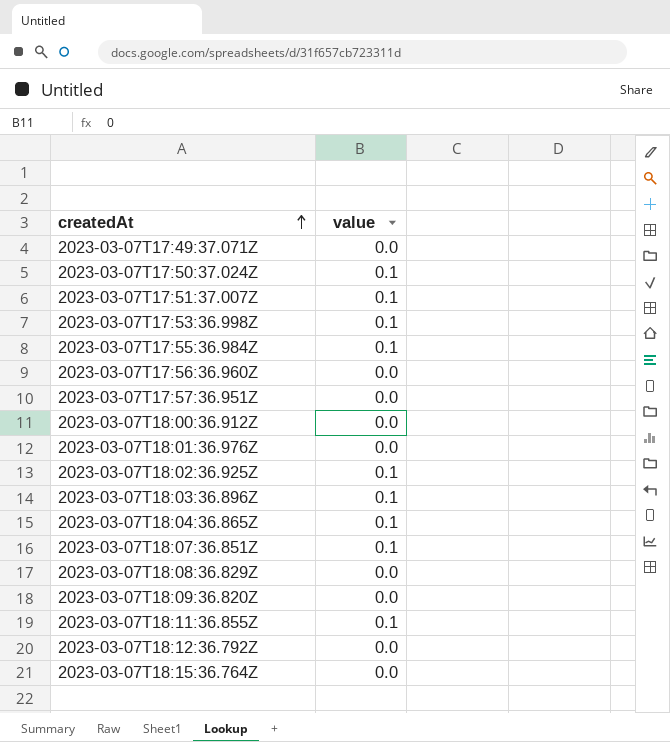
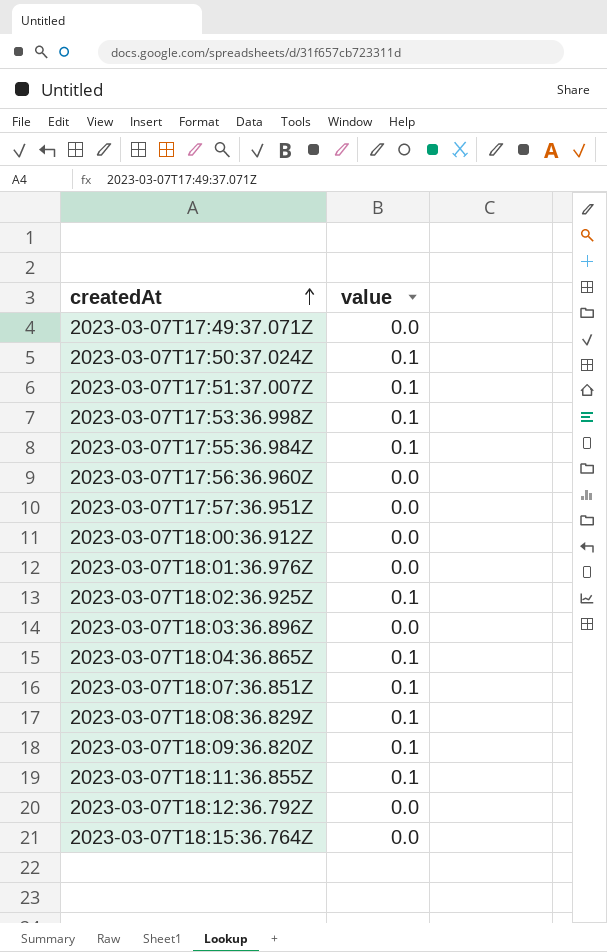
2023-03-07T18:03:36.896Z | value: 0.1 -> 0.0
2023-03-07T18:08:36.829Z | value: 0.0 -> 0.1
2023-03-07T18:09:36.820Z | value: 0.0 -> 0.1

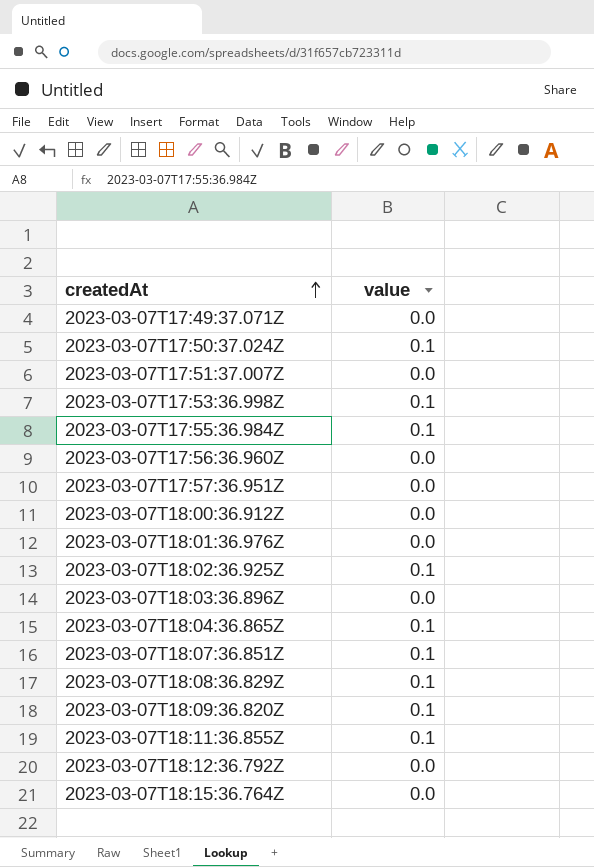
2023-03-07T17:51:37.007Z | value: 0.1 -> 0.0

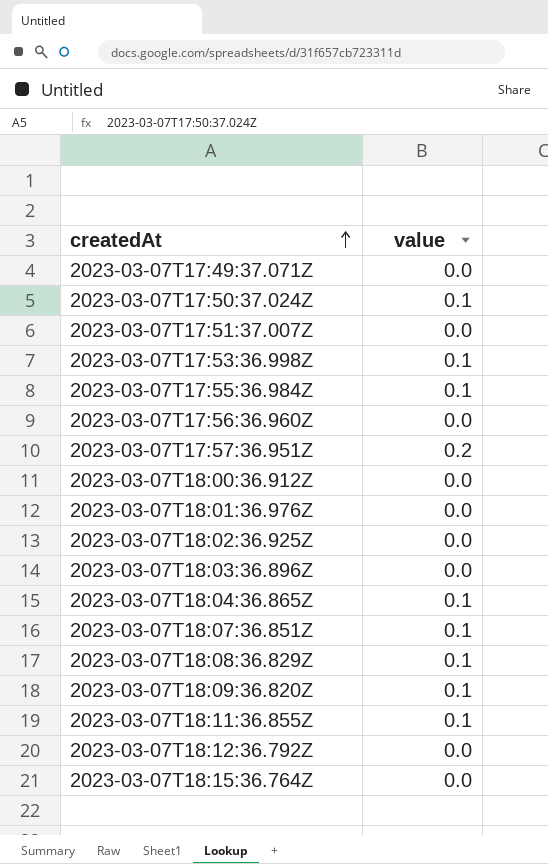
2023-03-07T17:57:36.951Z | value: 0.0 -> 0.2
2023-03-07T18:02:36.925Z | value: 0.1 -> 0.0

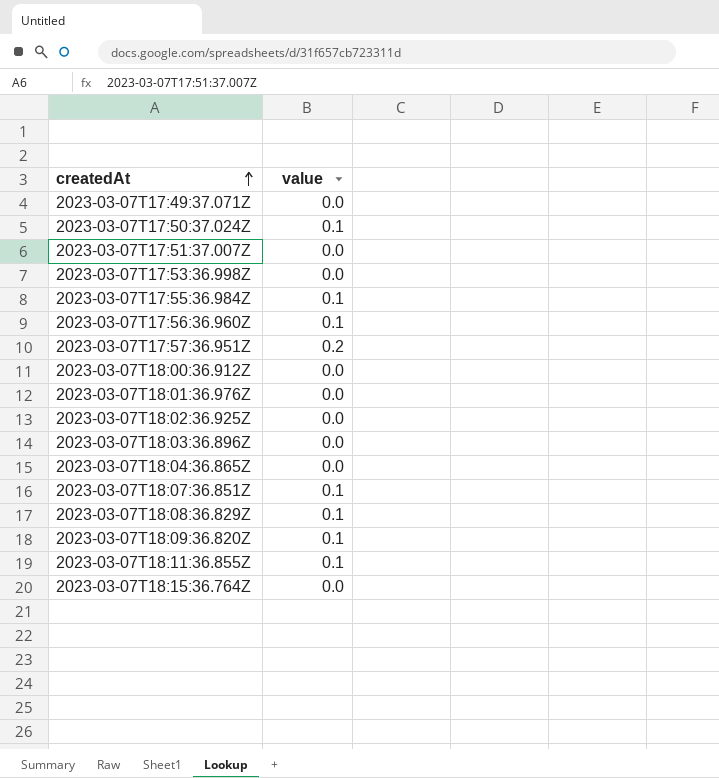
row 2023-03-07T18:12:36.792Z: 0.0 -> none
2023-03-07T17:53:36.998Z | value: 0.1 -> 0.0
2023-03-07T17:56:36.960Z | value: 0.0 -> 0.1
2023-03-07T18:04:36.865Z | value: 0.1 -> 0.0

